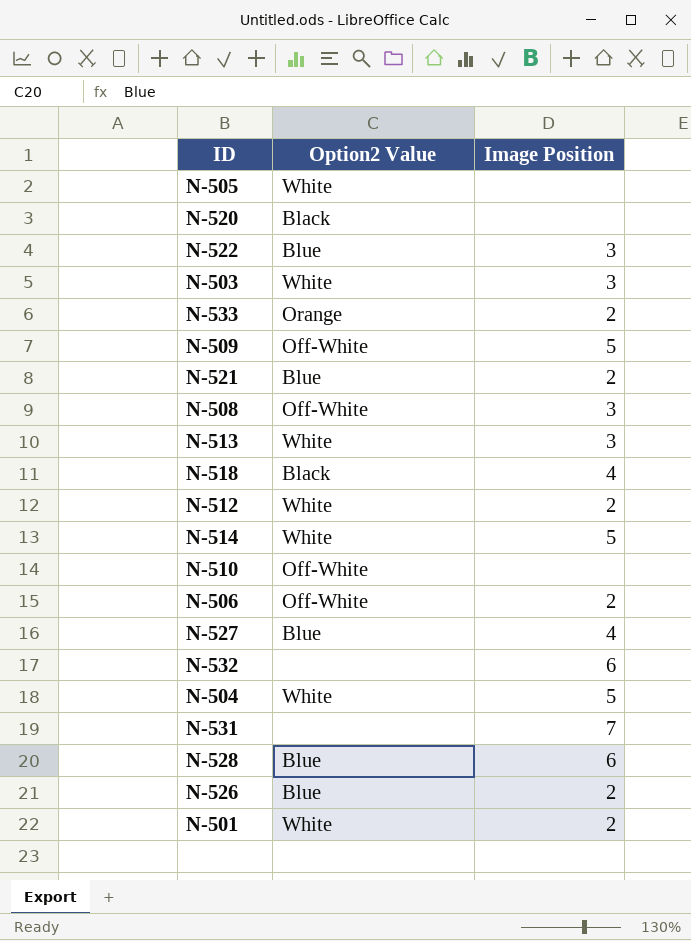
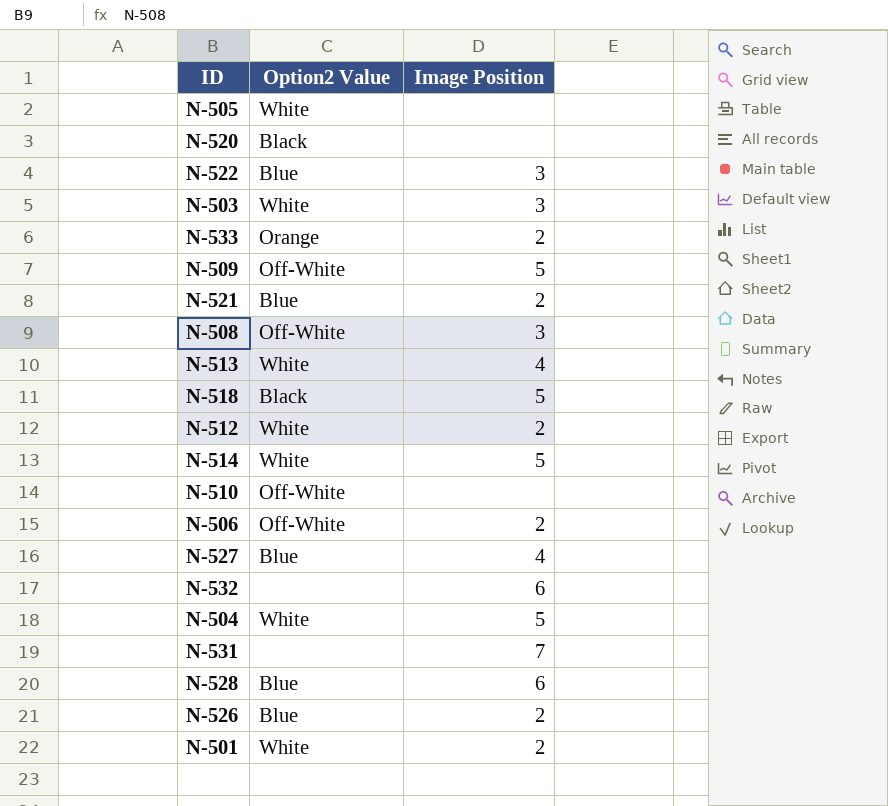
N-513 | Image Position: 3 -> 4
N-518 | Image Position: 4 -> 5

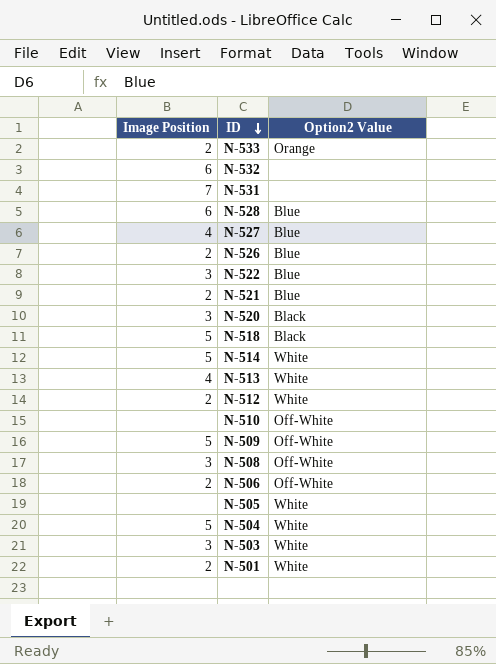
row order: none -> ID descending
column Image Position | position: 3 -> 1
N-520 | Image Position: none -> 3

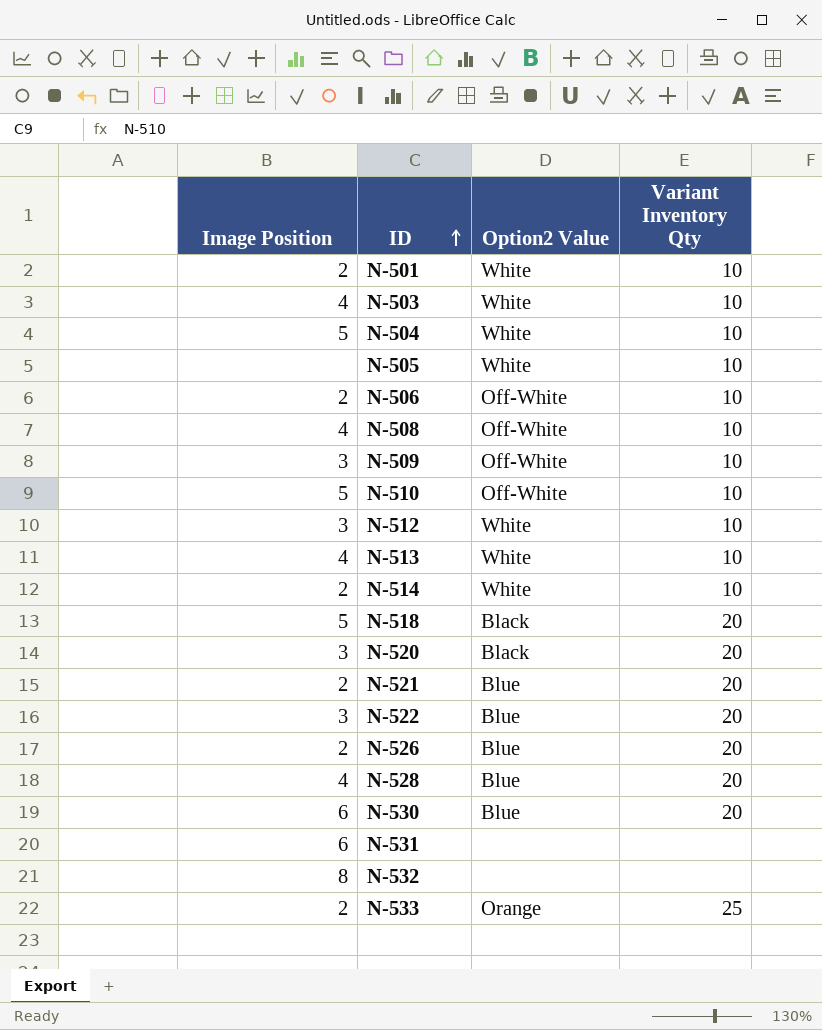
row order: ID descending -> ID ascending
column Variant Inventory Qty | position: none -> 4
row N-527: 4 | Blue -> none
N-503 | Image Position: 3 -> 4
N-508 | Image Position: 3 -> 4
N-509 | Image Position: 5 -> 3
N-510 | Image Position: none -> 5
N-512 | Image Position: 2 -> 3
N-514 | Image Position: 5 -> 2
N-528 | Image Position: 6 -> 4
row N-530: none -> 6 | Blue | 20
N-531 | Image Position: 7 -> 6
N-532 | Image Position: 6 -> 8

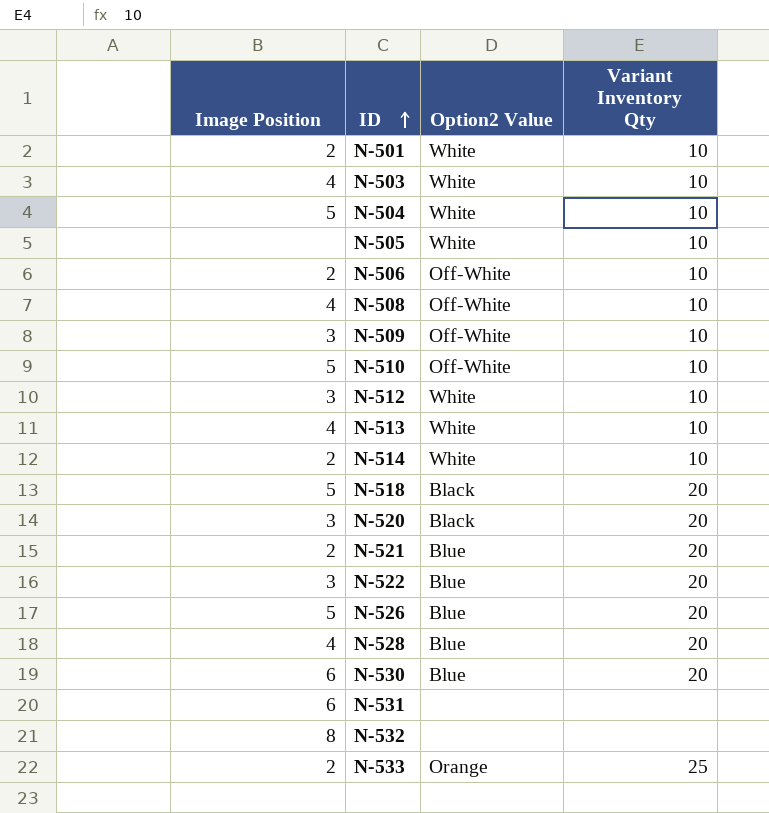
N-526 | Image Position: 2 -> 5

